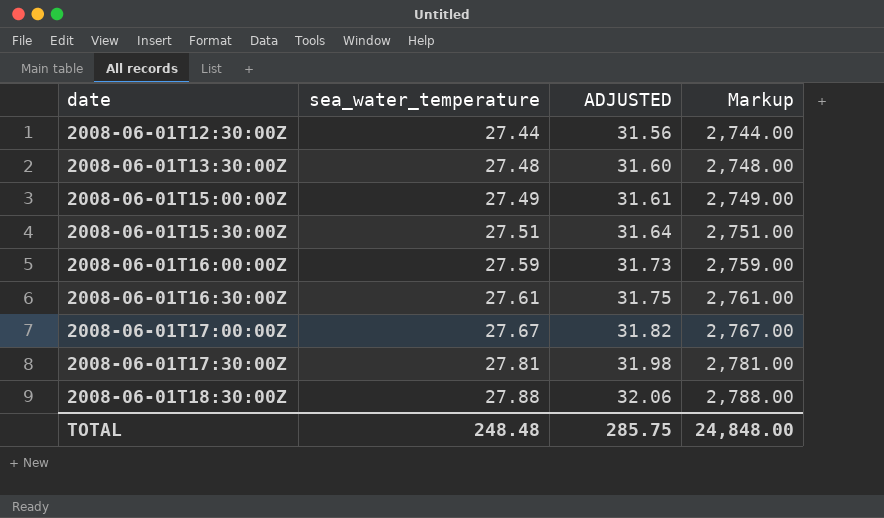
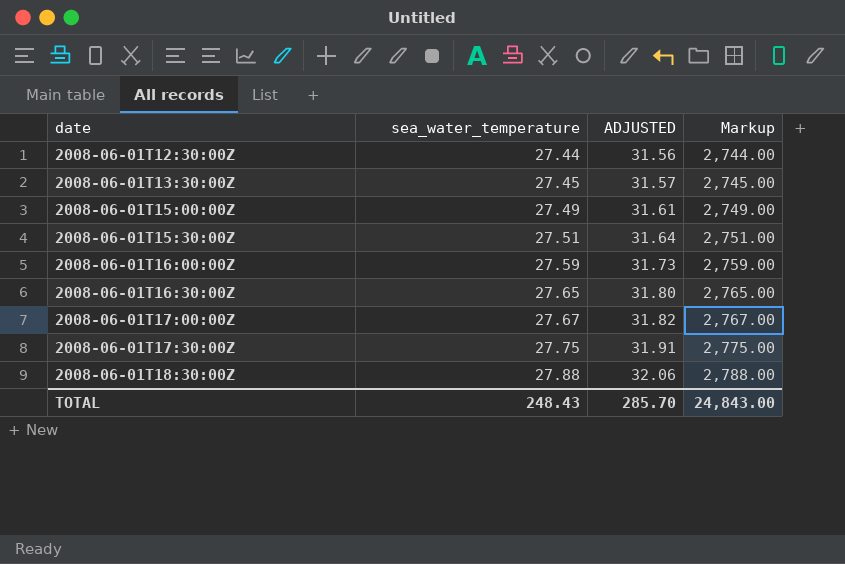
2008-06-01T13:30:00Z | sea_water_temperature: 27.48 -> 27.45
2008-06-01T13:30:00Z | ADJUSTED: 31.60 -> 31.57
2008-06-01T13:30:00Z | Markup: 2,748.00 -> 2,745.00
2008-06-01T16:30:00Z | sea_water_temperature: 27.61 -> 27.65
2008-06-01T16:30:00Z | ADJUSTED: 31.75 -> 31.80
2008-06-01T16:30:00Z | Markup: 2,761.00 -> 2,765.00
2008-06-01T17:30:00Z | sea_water_temperature: 27.81 -> 27.75
2008-06-01T17:30:00Z | ADJUSTED: 31.98 -> 31.91
2008-06-01T17:30:00Z | Markup: 2,781.00 -> 2,775.00
TOTAL | sea_water_temperature: 248.48 -> 248.43
TOTAL | ADJUSTED: 285.75 -> 285.70
TOTAL | Markup: 24,848.00 -> 24,843.00

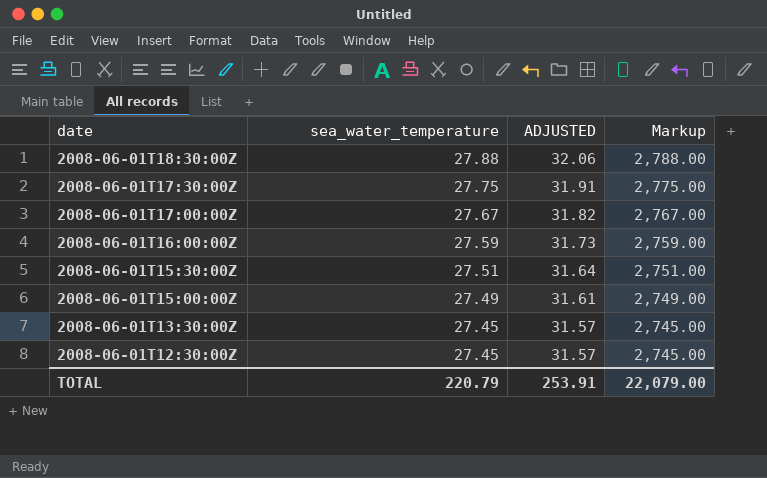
row order: date ascending -> date descending
row 2008-06-01T16:30:00Z: 27.65 | 31.80 | 2,765.00 -> none
2008-06-01T12:30:00Z | sea_water_temperature: 27.44 -> 27.45
2008-06-01T12:30:00Z | ADJUSTED: 31.56 -> 31.57
2008-06-01T12:30:00Z | Markup: 2,744.00 -> 2,745.00
TOTAL | sea_water_temperature: 248.43 -> 220.79
TOTAL | ADJUSTED: 285.70 -> 253.91
TOTAL | Markup: 24,843.00 -> 22,079.00

